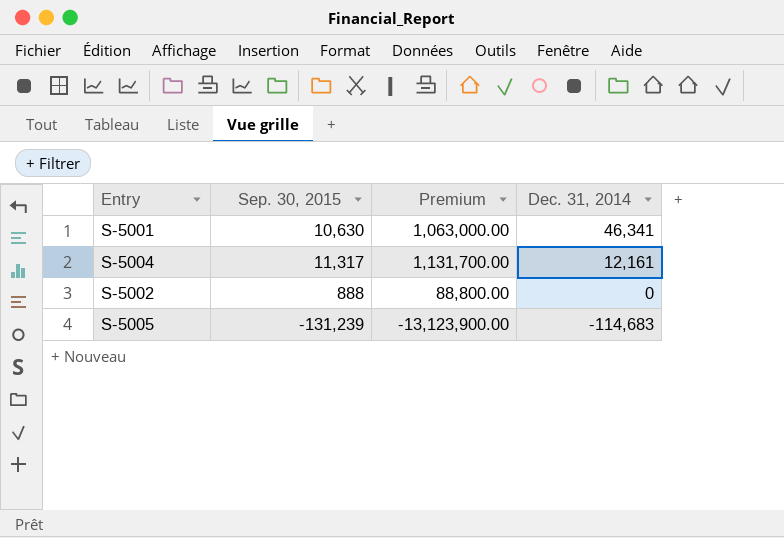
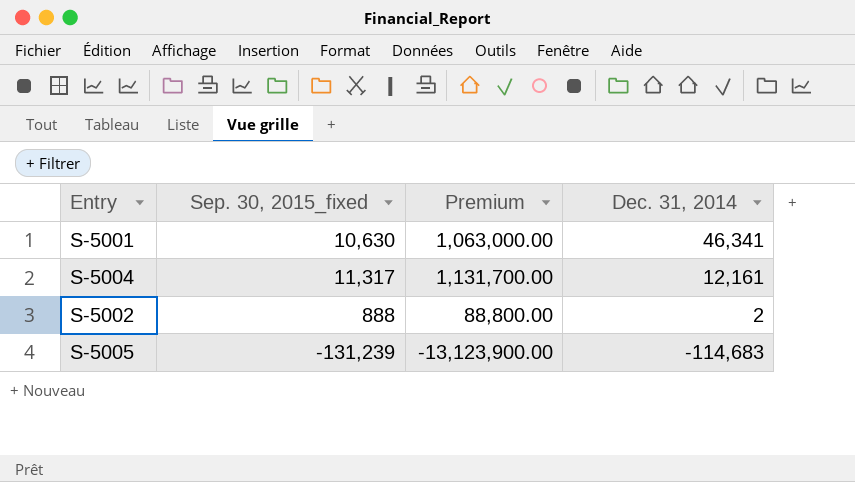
column name: Sep. 30, 2015 -> Sep. 30, 2015_fixed
S-5002 | Dec. 31, 2014: 0 -> 2

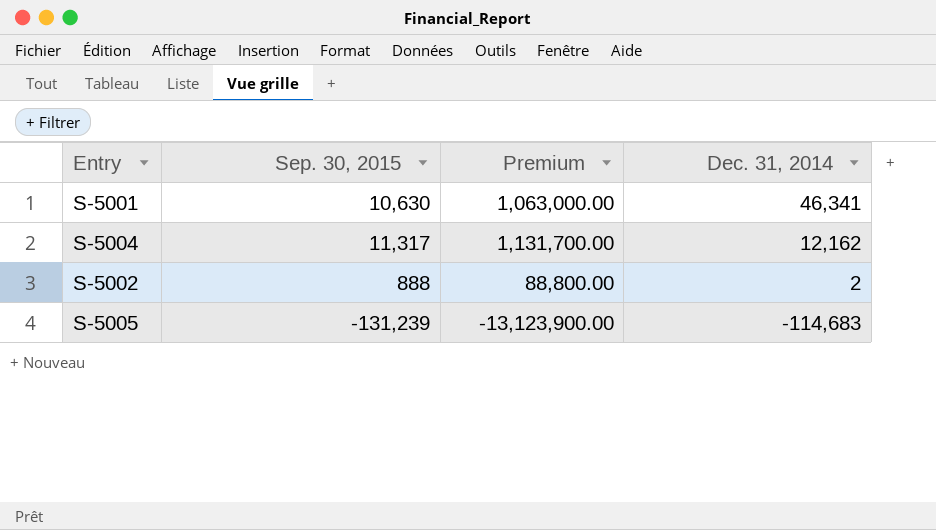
column name: Sep. 30, 2015_fixed -> Sep. 30, 2015
S-5004 | Dec. 31, 2014: 12,161 -> 12,162

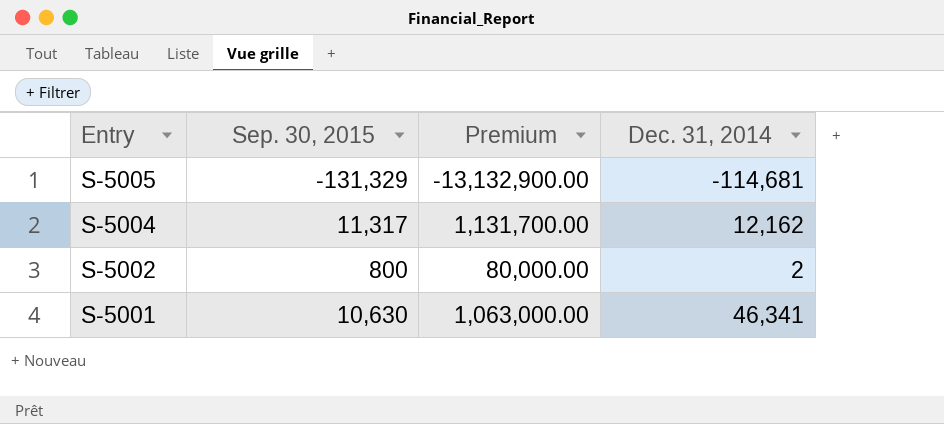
row order: Dec. 31, 2014 descending -> Entry descending
S-5005 | Sep. 30, 2015: -131,239 -> -131,329
S-5005 | Premium: -13,123,900.00 -> -13,132,900.00
S-5005 | Dec. 31, 2014: -114,683 -> -114,681
S-5002 | Sep. 30, 2015: 888 -> 800
S-5002 | Premium: 88,800.00 -> 80,000.00

